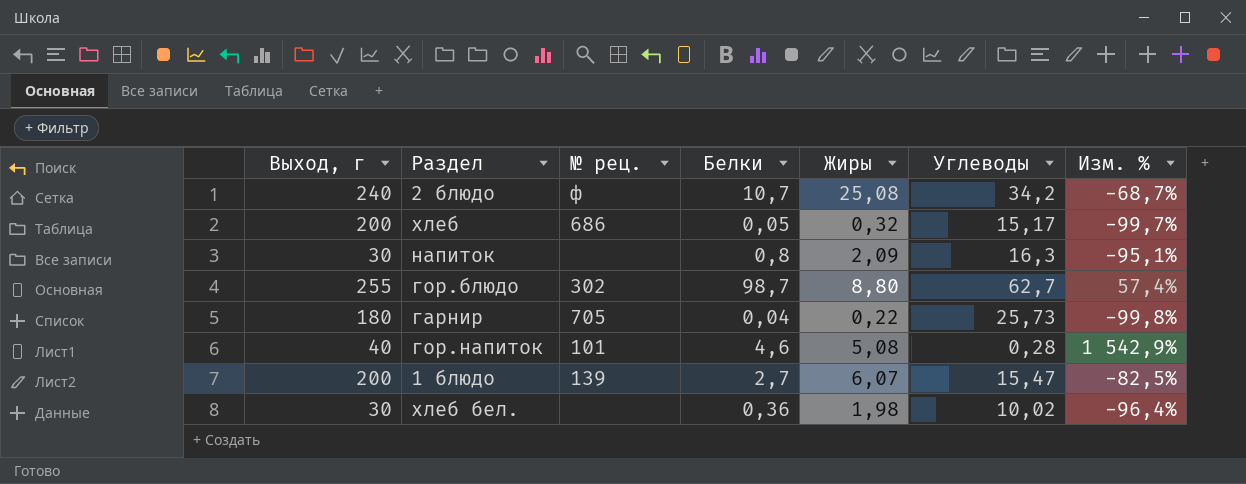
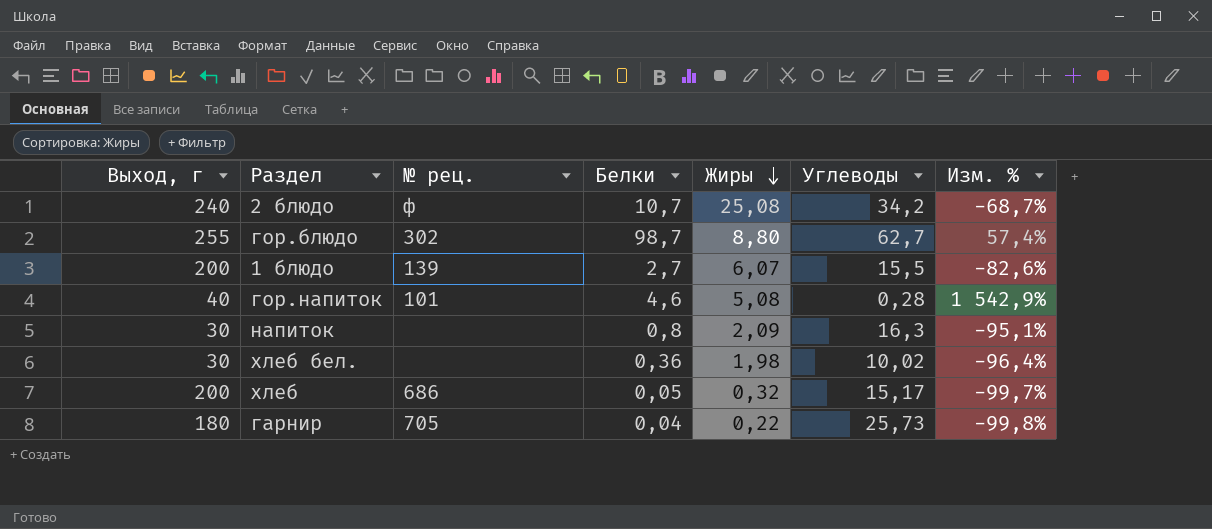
row order: none -> Жиры descending
1 блюдо | Углеводы: 15,47 -> 15,5
1 блюдо | Изм. %: -82,5% -> -82,6%

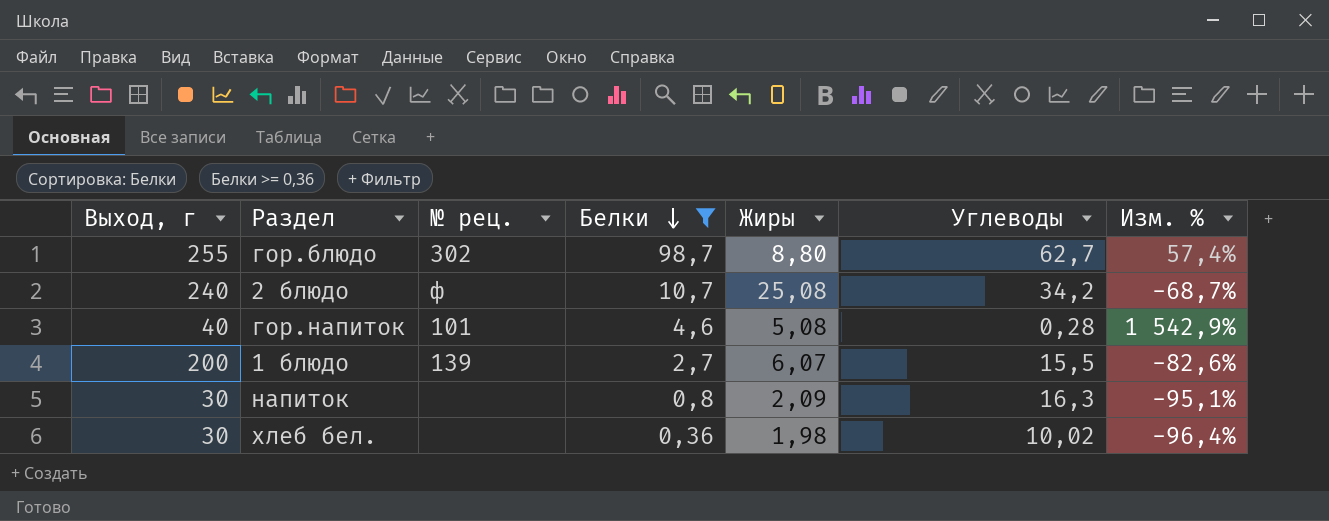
filter: none -> Белки >= 0,36
row order: Жиры descending -> Белки descending

